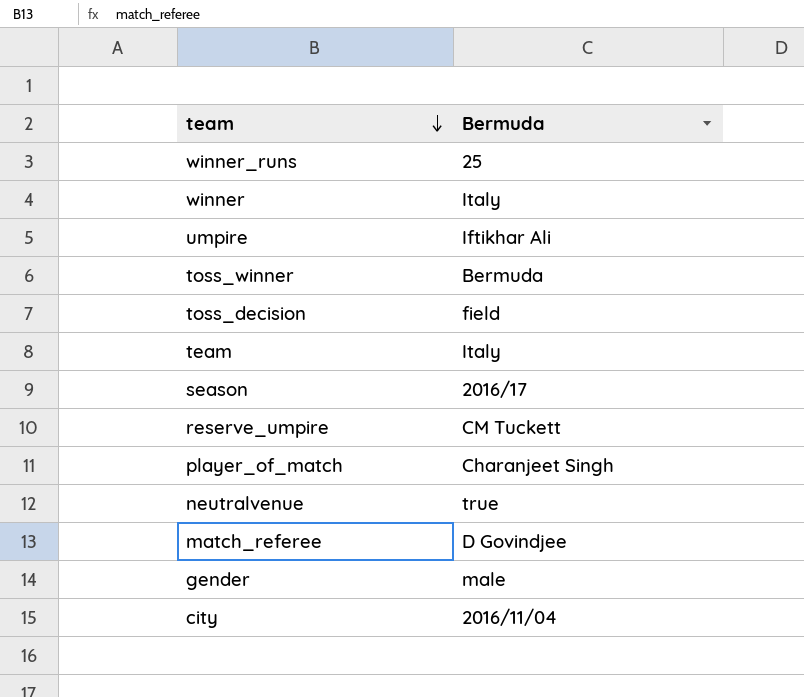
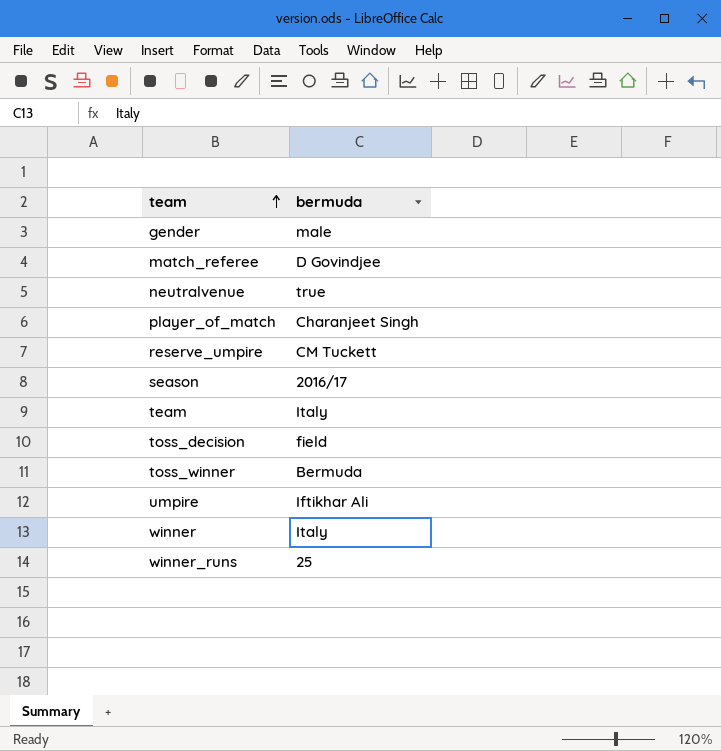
row order: team descending -> team ascending
column name: Bermuda -> bermuda
row city: 2016/11/04 -> none

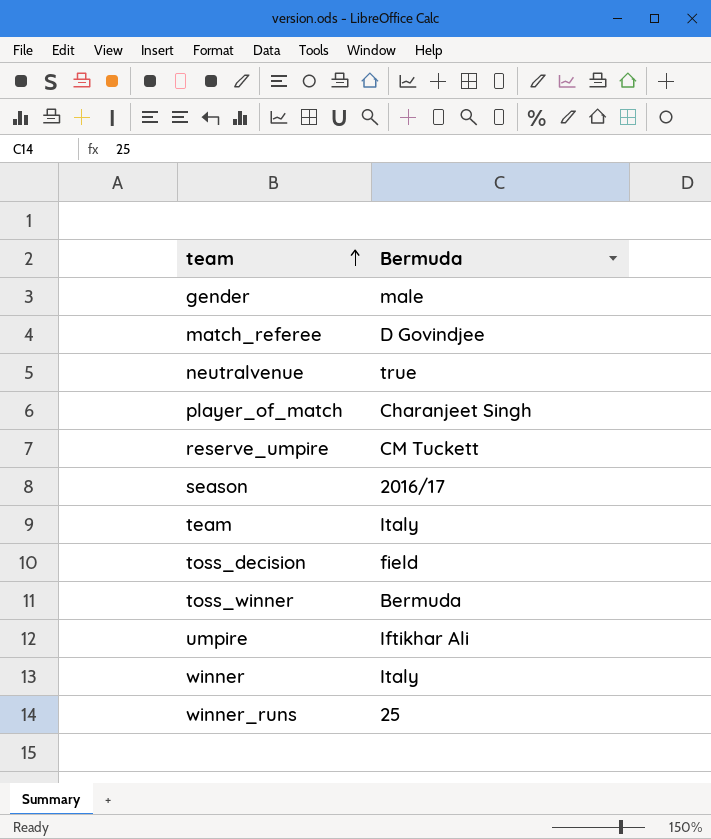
column name: bermuda -> Bermuda

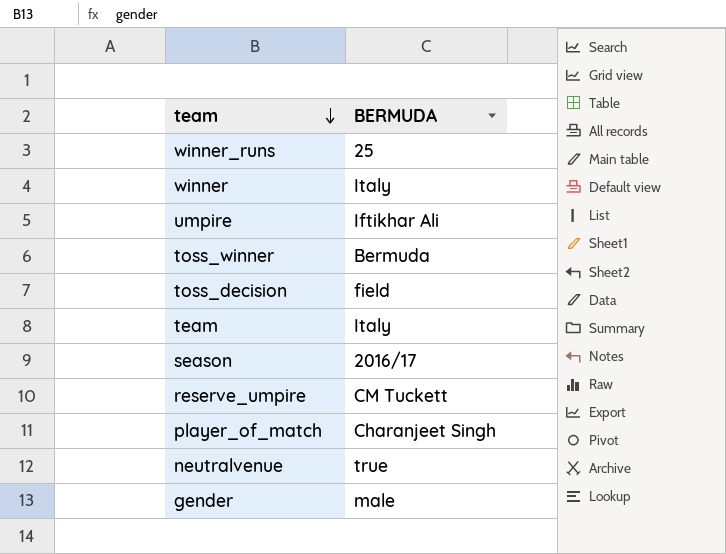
row order: team ascending -> team descending
column name: Bermuda -> BERMUDA
row match_referee: D Govindjee -> none

